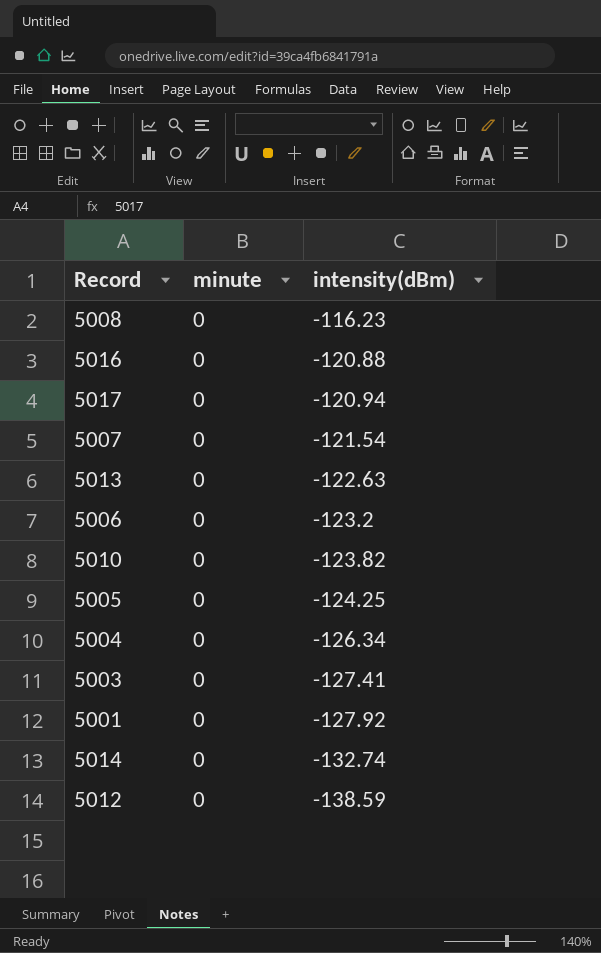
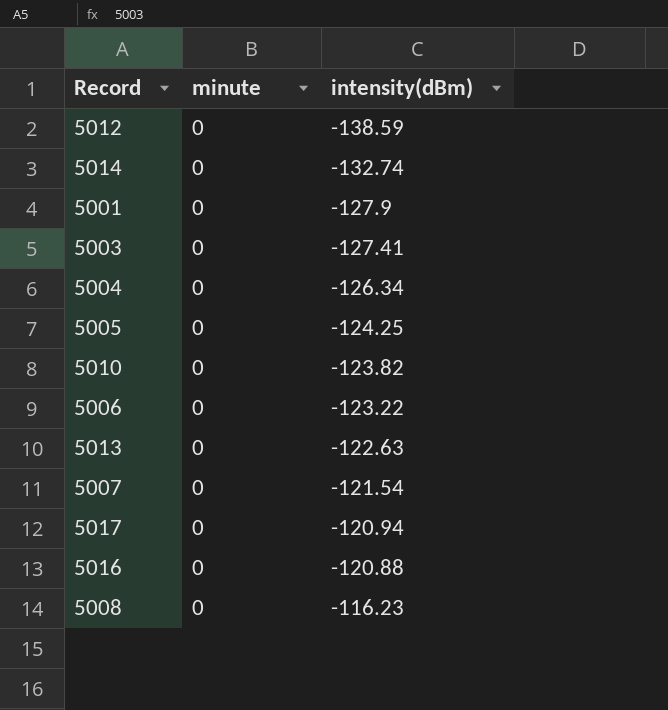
row order: intensity(dBm) descending -> intensity(dBm) ascending
5001 | intensity(dBm): -127.92 -> -127.9
5006 | intensity(dBm): -123.2 -> -123.22

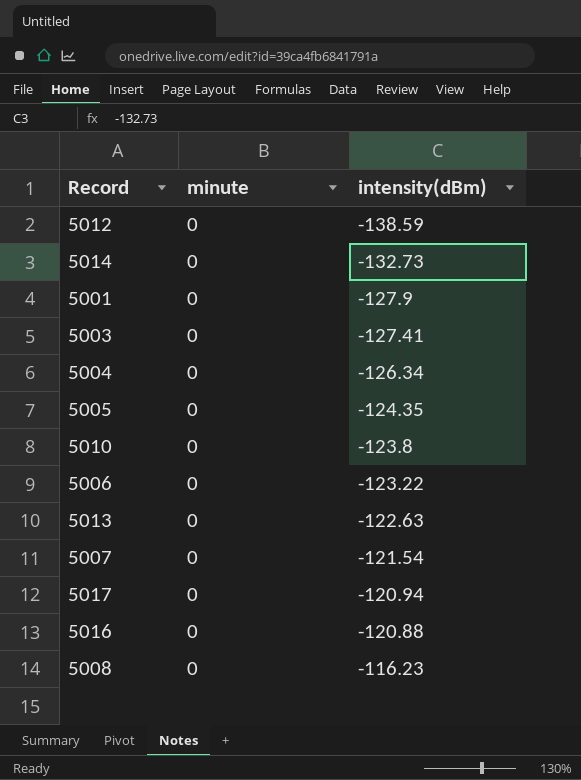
5014 | intensity(dBm): -132.74 -> -132.73
5005 | intensity(dBm): -124.25 -> -124.35
5010 | intensity(dBm): -123.82 -> -123.8

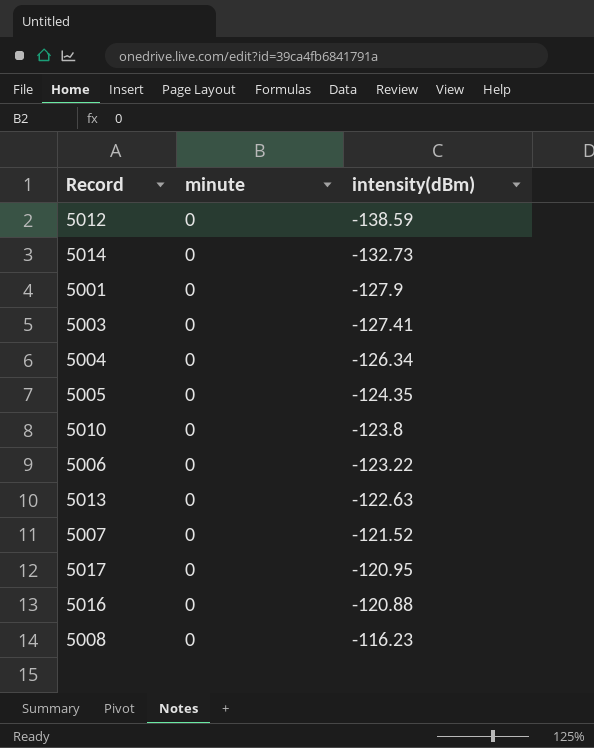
5007 | intensity(dBm): -121.54 -> -121.52
5017 | intensity(dBm): -120.94 -> -120.95

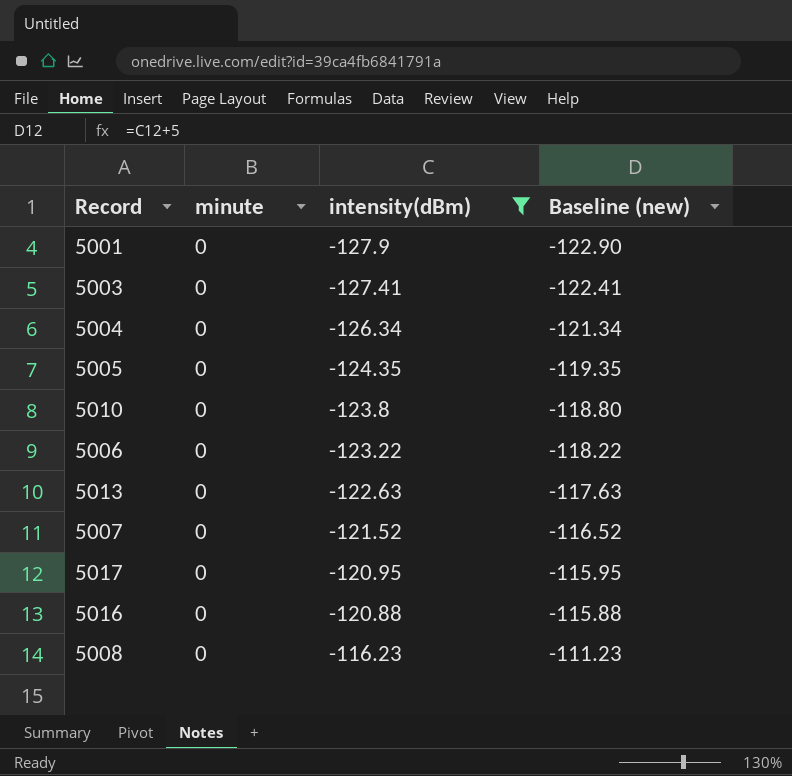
filter: none -> intensity(dBm) >= -127.9
column Baseline (new) | formula: none -> [intensity(dBm)] + 5

